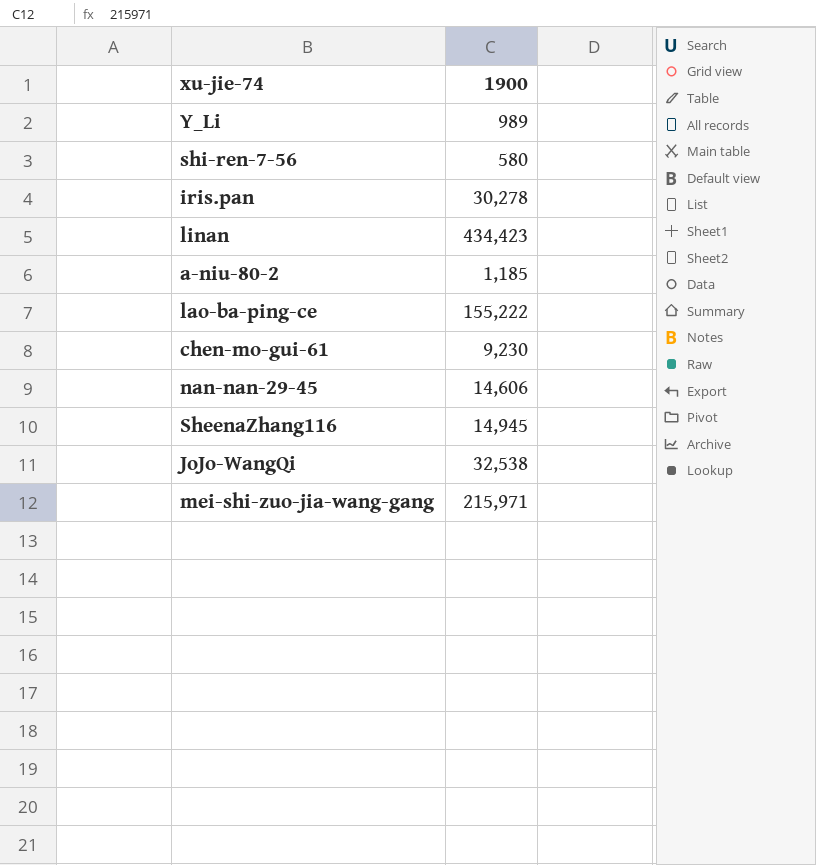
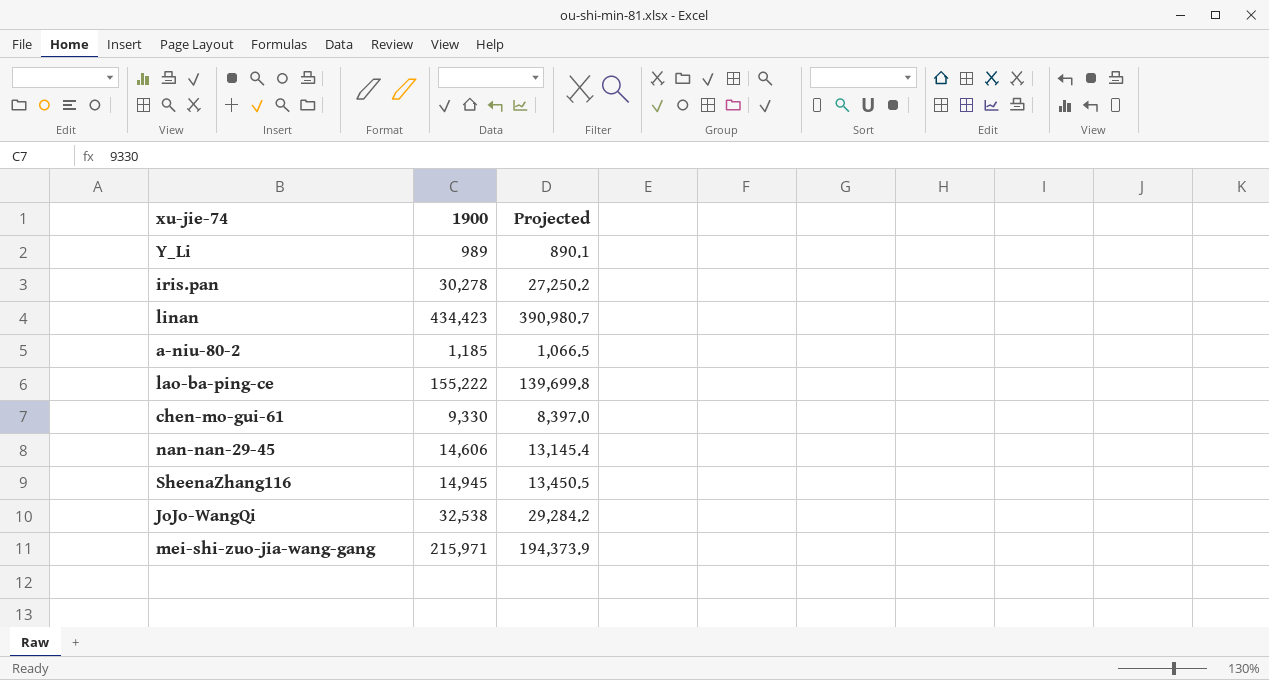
column Projected | formula: none -> [1900] * 0.9
row shi-ren-7-56: 580 -> none
chen-mo-gui-61 | 1900: 9,230 -> 9,330

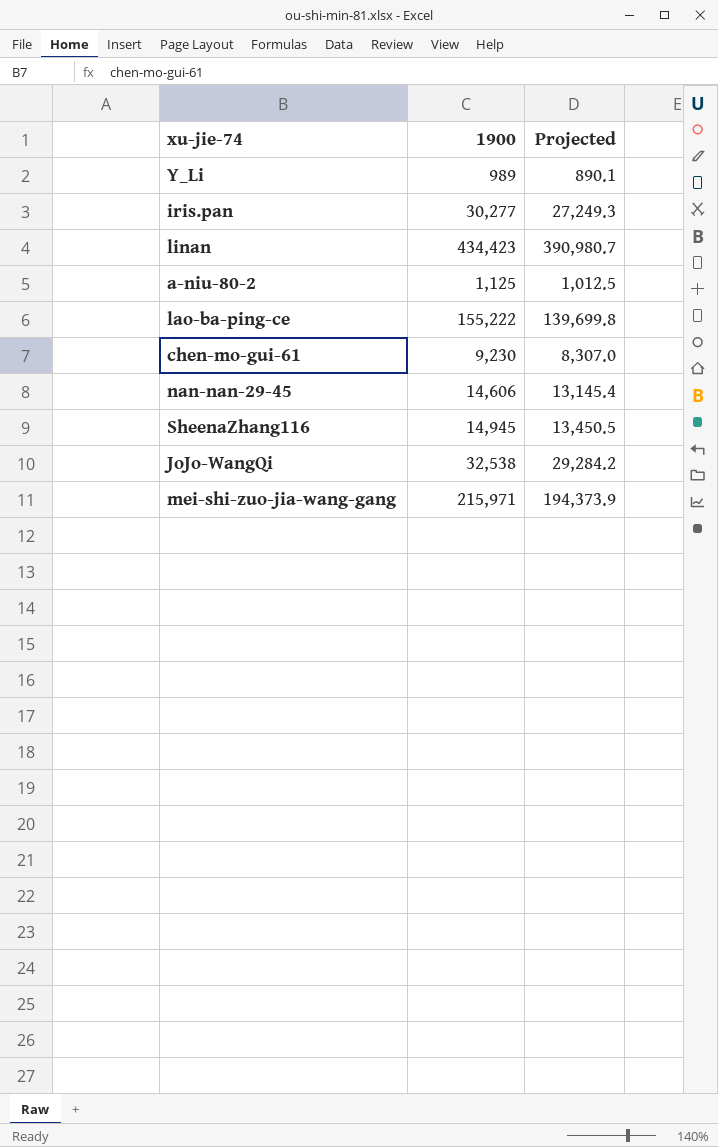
iris.pan | 1900: 30,278 -> 30,277
iris.pan | Projected: 27,250.2 -> 27,249.3
a-niu-80-2 | 1900: 1,185 -> 1,125
a-niu-80-2 | Projected: 1,066.5 -> 1,012.5
chen-mo-gui-61 | 1900: 9,330 -> 9,230
chen-mo-gui-61 | Projected: 8,397.0 -> 8,307.0

